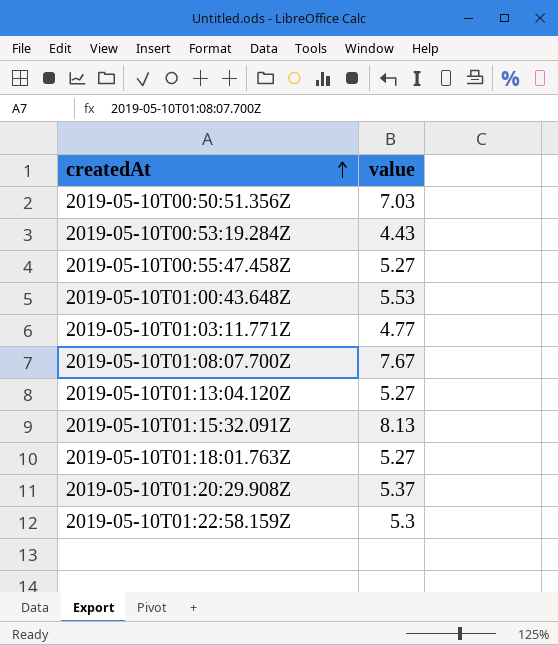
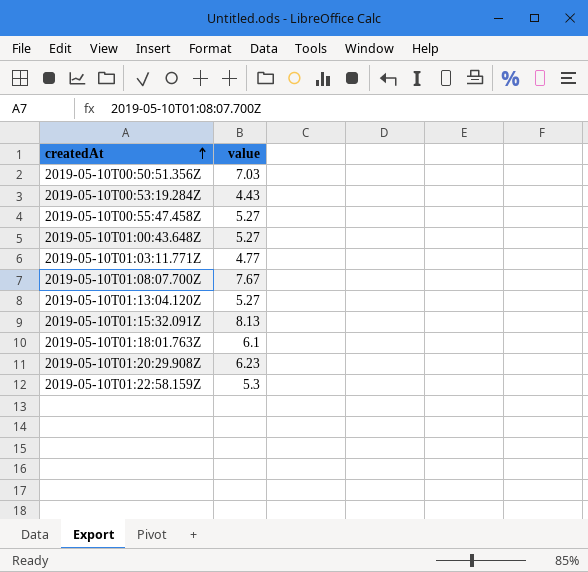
2019-05-10T01:00:43.648Z | value: 5.53 -> 5.27
2019-05-10T01:18:01.763Z | value: 5.27 -> 6.1
2019-05-10T01:20:29.908Z | value: 5.37 -> 6.23

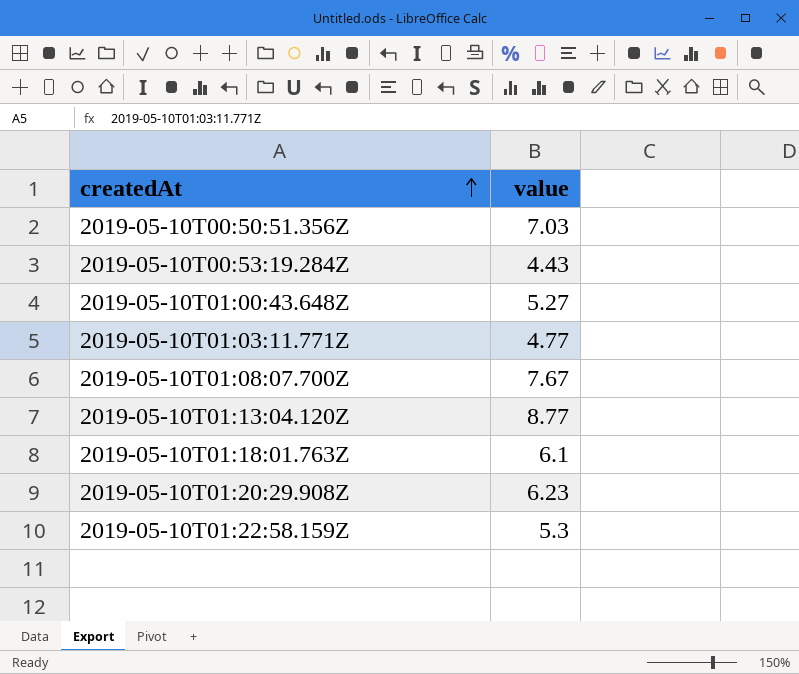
row 2019-05-10T00:55:47.458Z: 5.27 -> none
row 2019-05-10T01:15:32.091Z: 8.13 -> none
2019-05-10T01:13:04.120Z | value: 5.27 -> 8.77

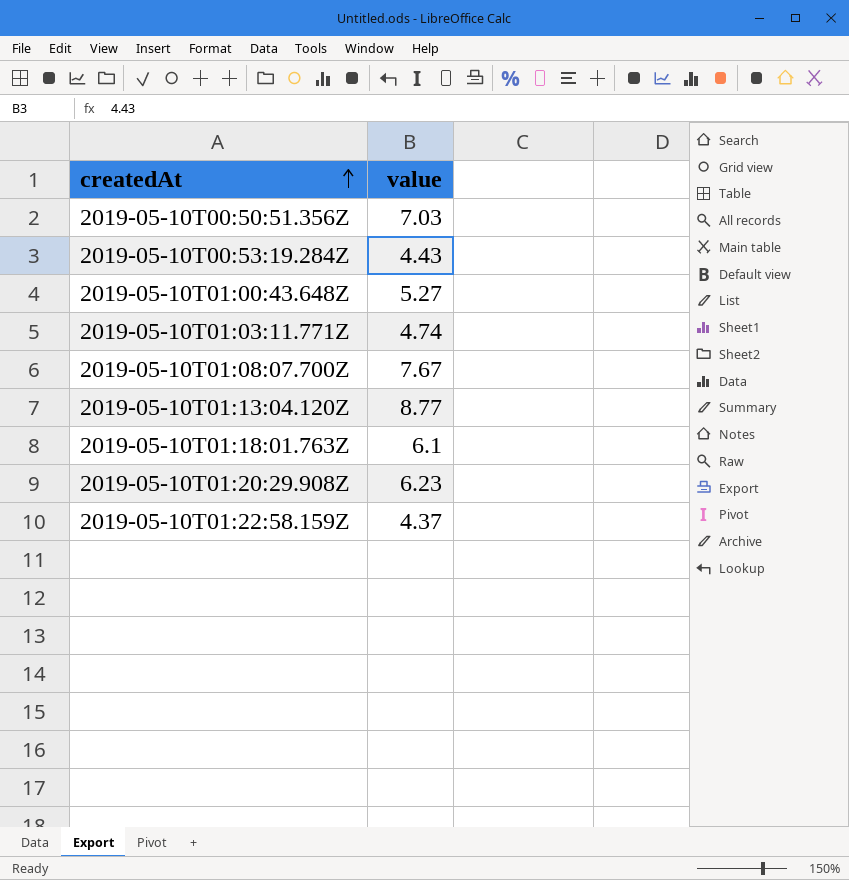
2019-05-10T01:03:11.771Z | value: 4.77 -> 4.74
2019-05-10T01:22:58.159Z | value: 5.3 -> 4.37

